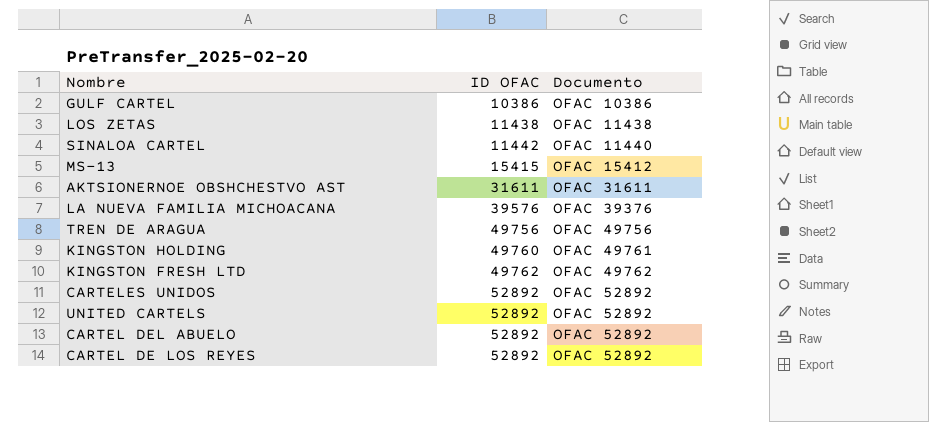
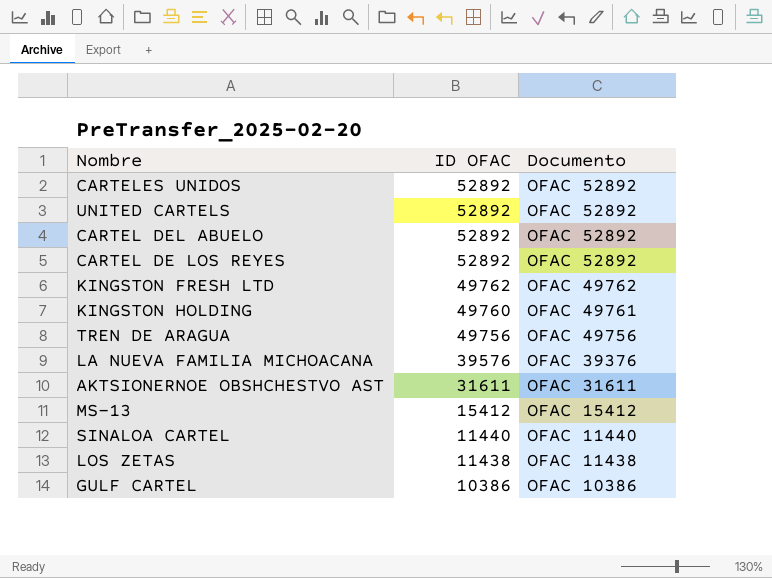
row order: ID OFAC ascending -> ID OFAC descending
MS-13 | ID OFAC: 15415 -> 15412
SINALOA CARTEL | ID OFAC: 11442 -> 11440

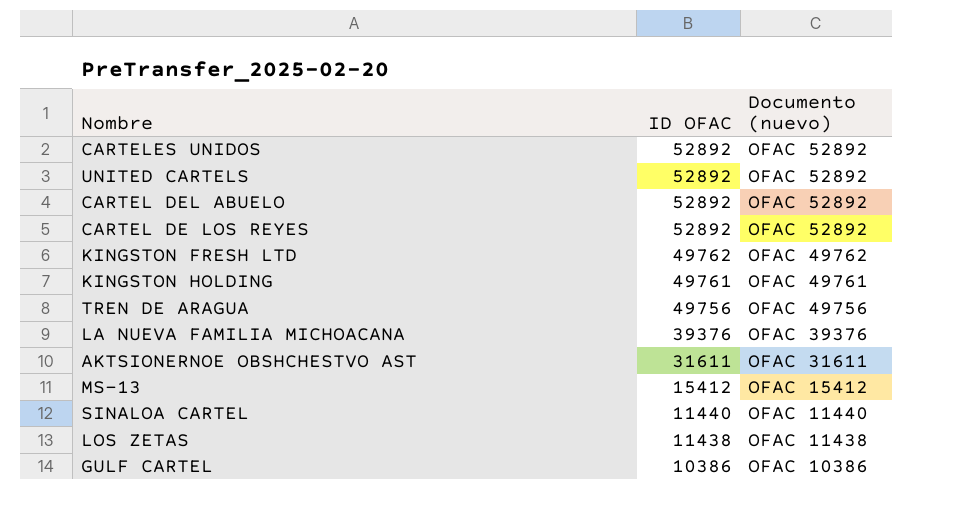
column name: Documento -> Documento (nuevo)
KINGSTON HOLDING | ID OFAC: 49760 -> 49761
LA NUEVA FAMILIA MICHOACANA | ID OFAC: 39576 -> 39376

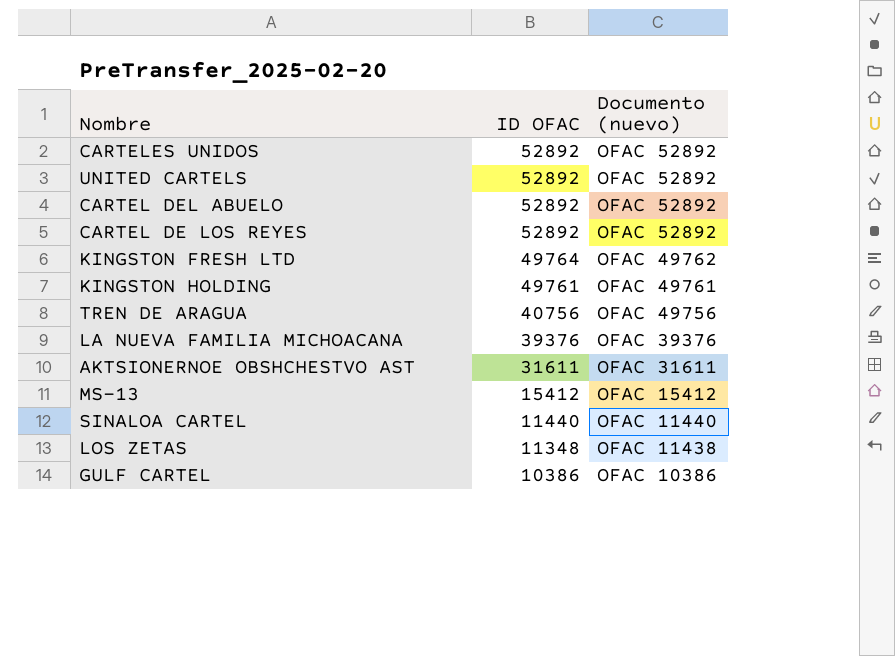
KINGSTON FRESH LTD | ID OFAC: 49762 -> 49764
TREN DE ARAGUA | ID OFAC: 49756 -> 40756
LOS ZETAS | ID OFAC: 11438 -> 11348

